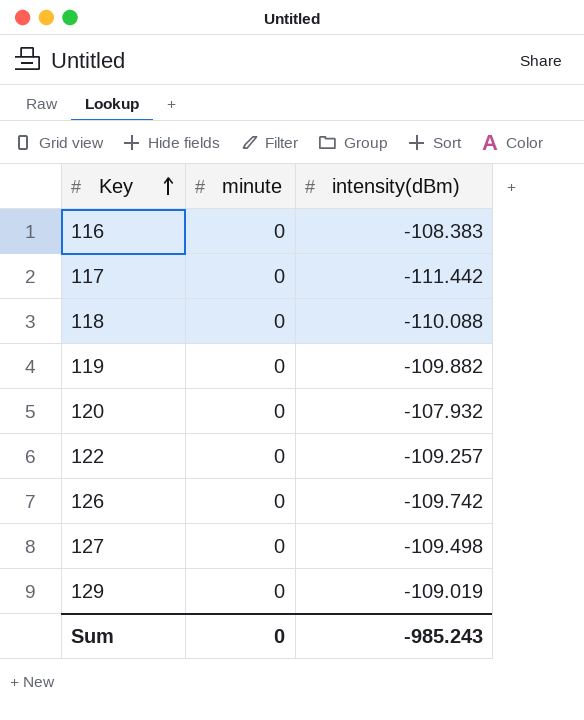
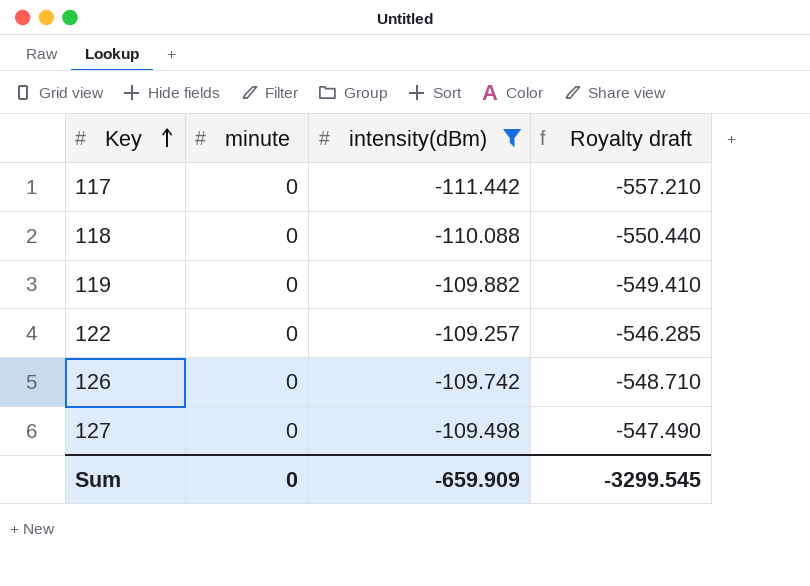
filter: none -> intensity(dBm) <= -109.257
column Royalty draft | formula: none -> [intensity(dBm)] * 5
Sum | intensity(dBm): -985.243 -> -659.909

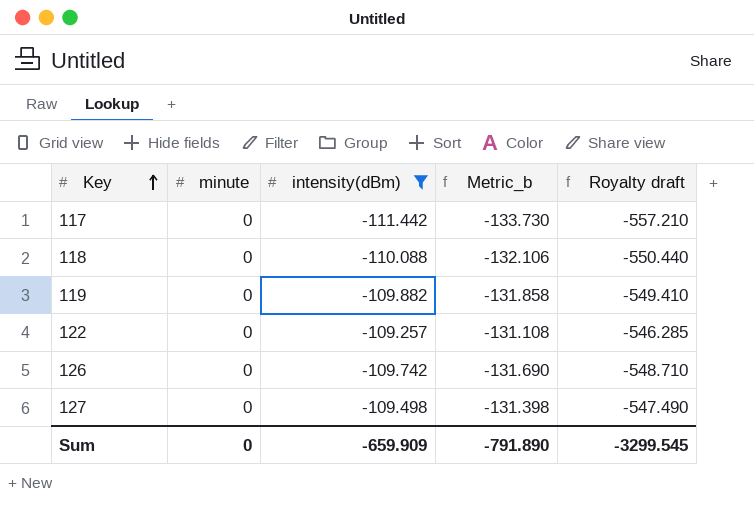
column Metric_b | formula: none -> [intensity(dBm)] * 1.2

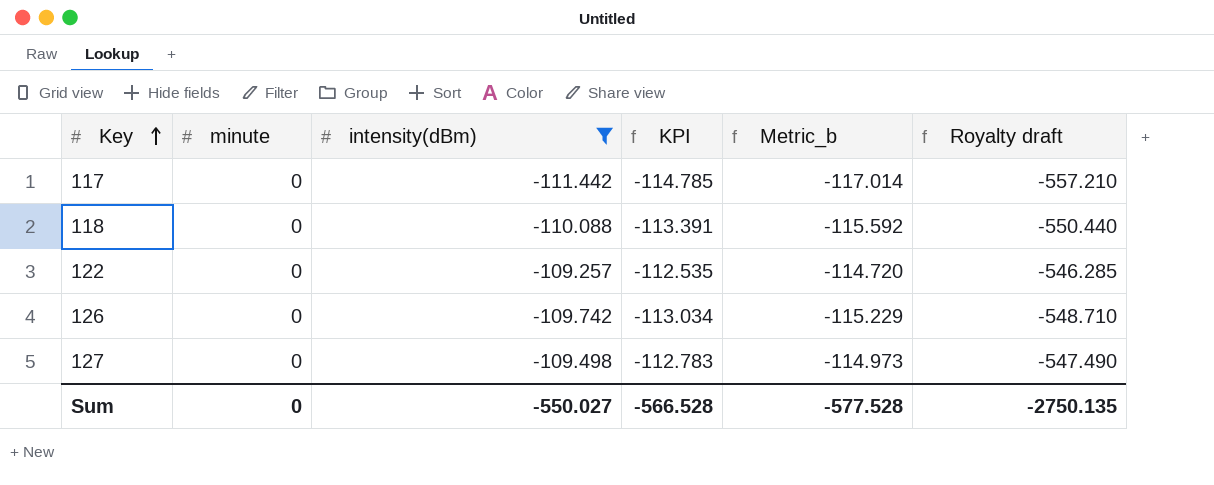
column KPI | formula: none -> [intensity(dBm)] * 1.03
column Metric_b | formula: [intensity(dBm)] * 1.2 -> [intensity(dBm)] * 1.05
row 119: 0 | -109.882 | -131.858 | -549.410 -> none
Sum | intensity(dBm): -659.909 -> -550.027
Sum | Metric_b: -791.890 -> -577.528
Sum | Royalty draft: -3299.545 -> -2750.135

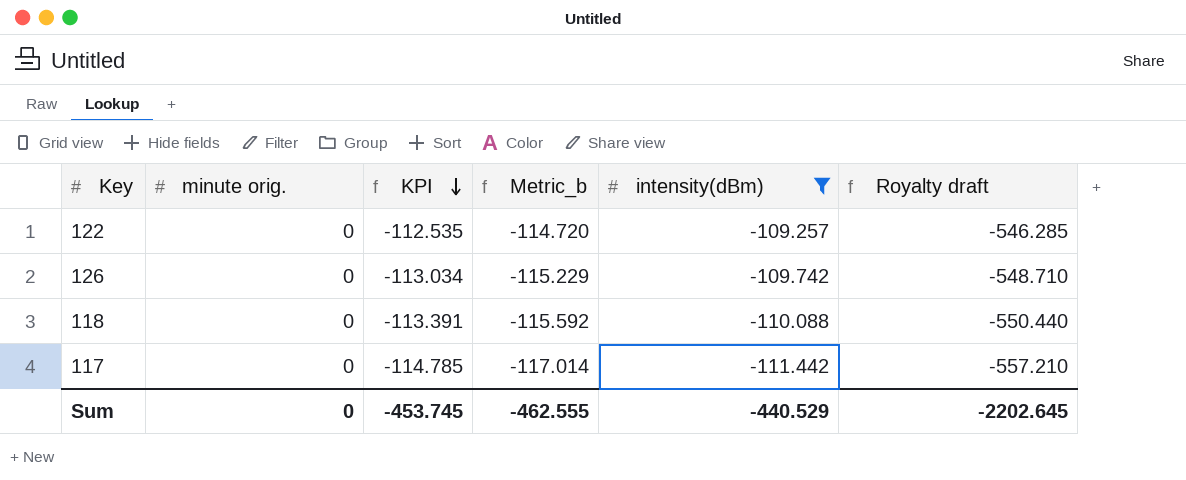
row order: Key ascending -> KPI descending
column name: minute -> minute orig.
column intensity(dBm) | position: 3 -> 5
row 127: 0 | -109.498 | -112.783 | -114.973 | -547.490 -> none
Sum | KPI: -566.528 -> -453.745
Sum | Metric_b: -577.528 -> -462.555
Sum | intensity(dBm): -550.027 -> -440.529
Sum | Royalty draft: -2750.135 -> -2202.645

